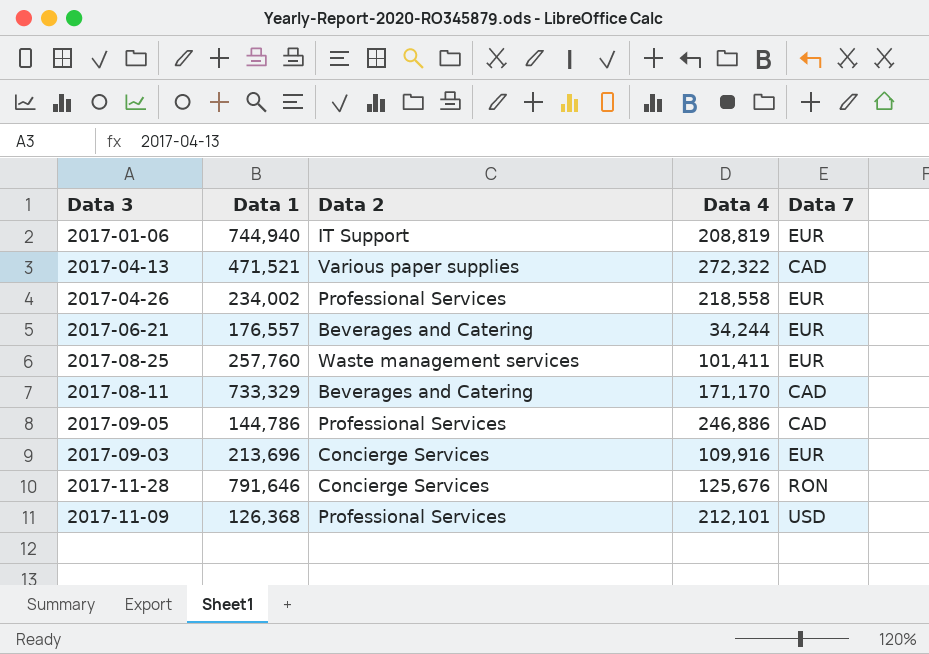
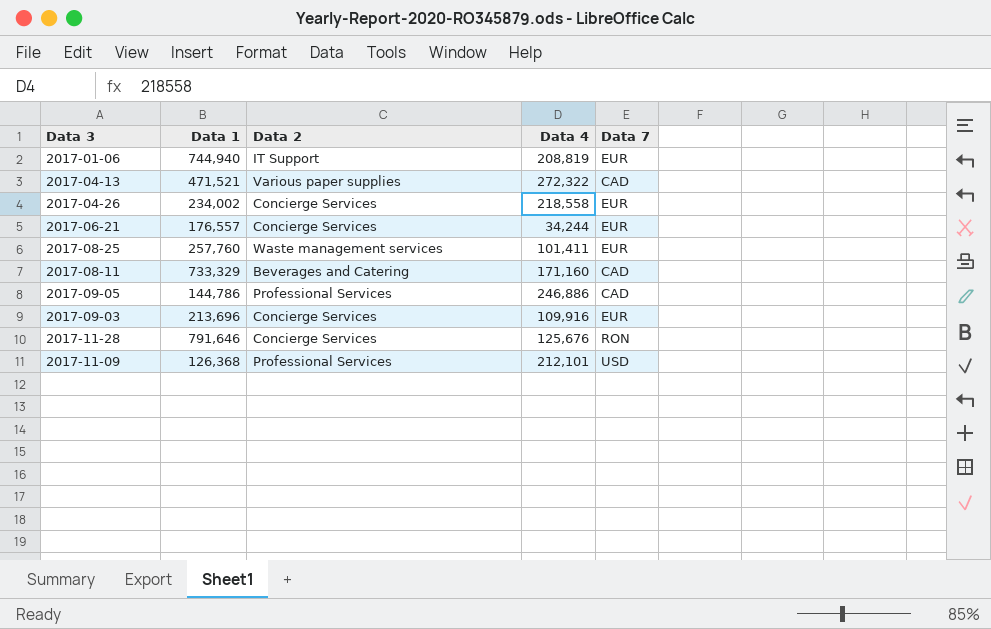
2017-04-26 | Data 2: Professional Services -> Concierge Services
2017-06-21 | Data 2: Beverages and Catering -> Concierge Services
2017-08-11 | Data 4: 171,170 -> 171,160

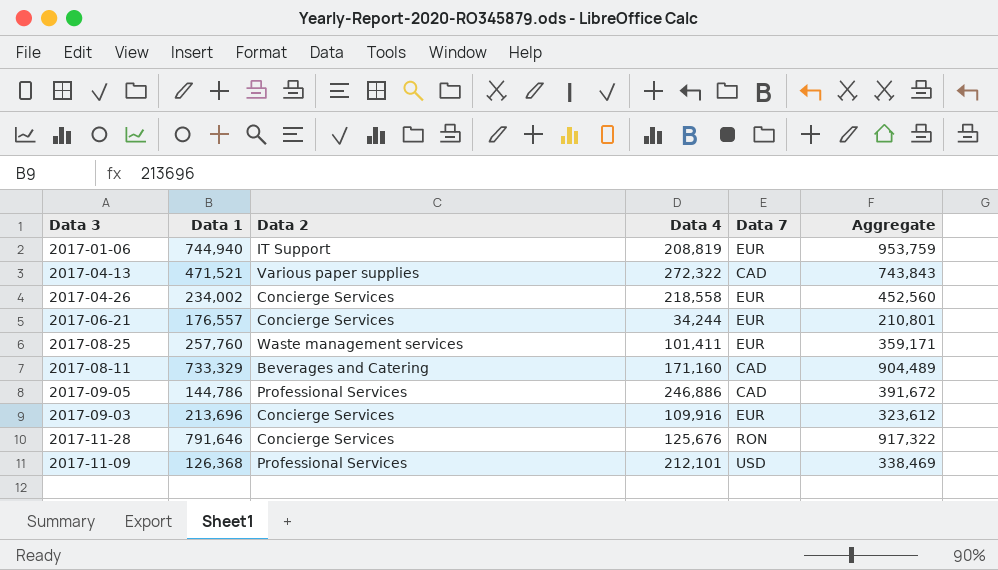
column Aggregate | formula: none -> [Data 1] + [Data 4]

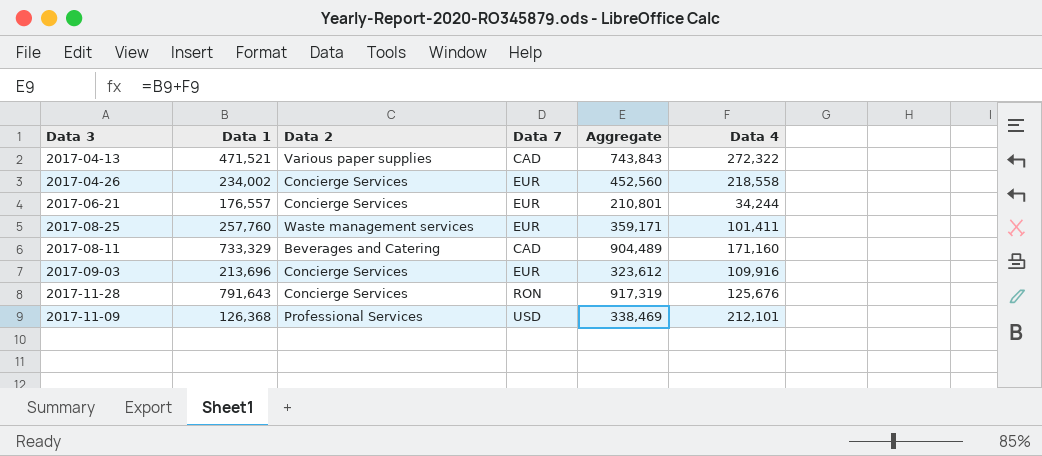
column Data 4 | position: 4 -> 6
row 2017-01-06: 744,940 | IT Support | 208,819 | EUR | 953,759 -> none
row 2017-09-05: 144,786 | Professional Services | 246,886 | CAD | 391,672 -> none
2017-11-28 | Data 1: 791,646 -> 791,643
2017-11-28 | Aggregate: 917,322 -> 917,319

